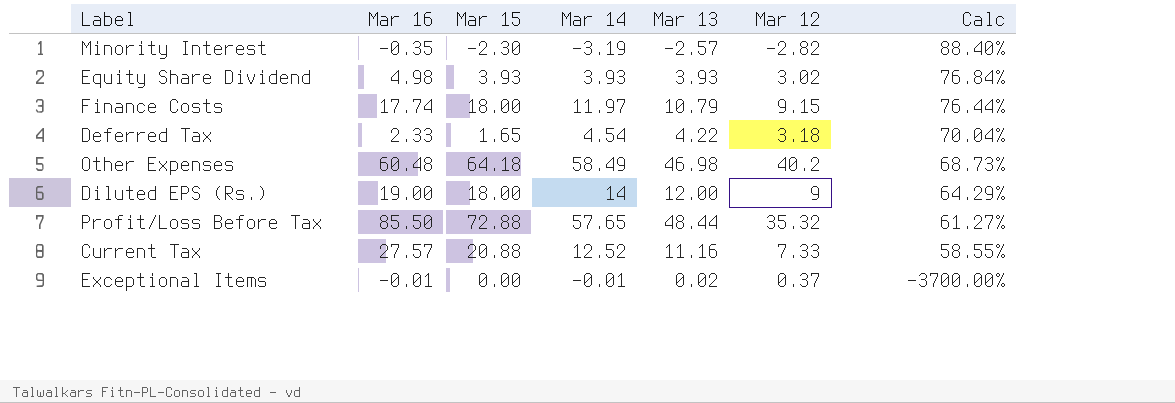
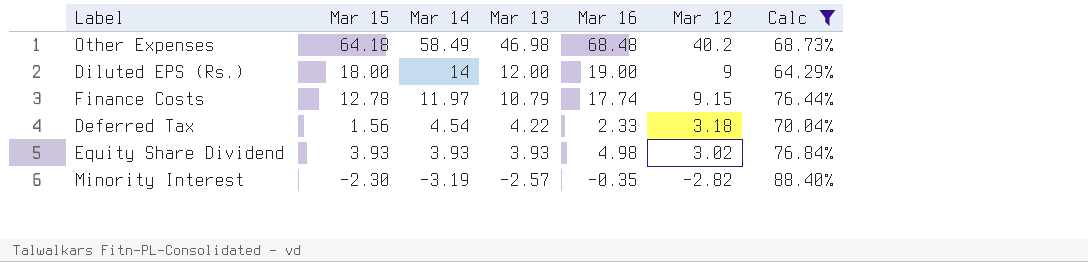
filter: none -> Calc >= 64.29%
row order: Calc descending -> Mar 14 descending
column Mar 16 | position: 2 -> 5
Other Expenses | Mar 16: 60.48 -> 68.48
Finance Costs | Mar 15: 18.00 -> 12.78
Deferred Tax | Mar 15: 1.65 -> 1.56

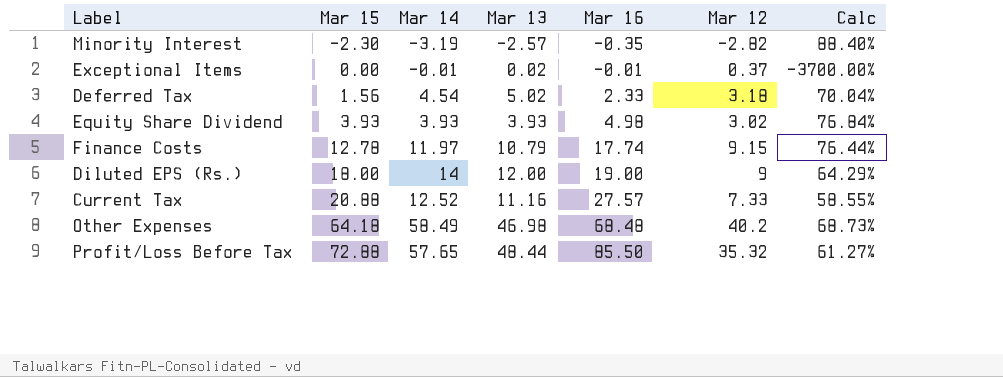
filter: Calc >= 64.29% -> none
row order: Mar 14 descending -> Mar 15 ascending
Deferred Tax | Mar 13: 4.22 -> 5.02

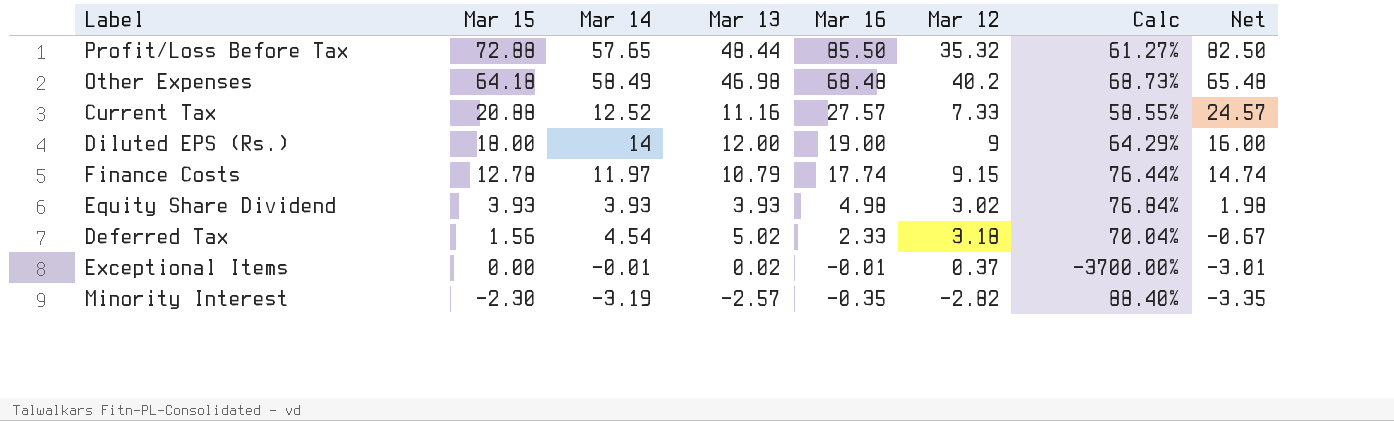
row order: Mar 15 ascending -> Mar 15 descending
column Net | formula: none -> [Mar 16] - 3

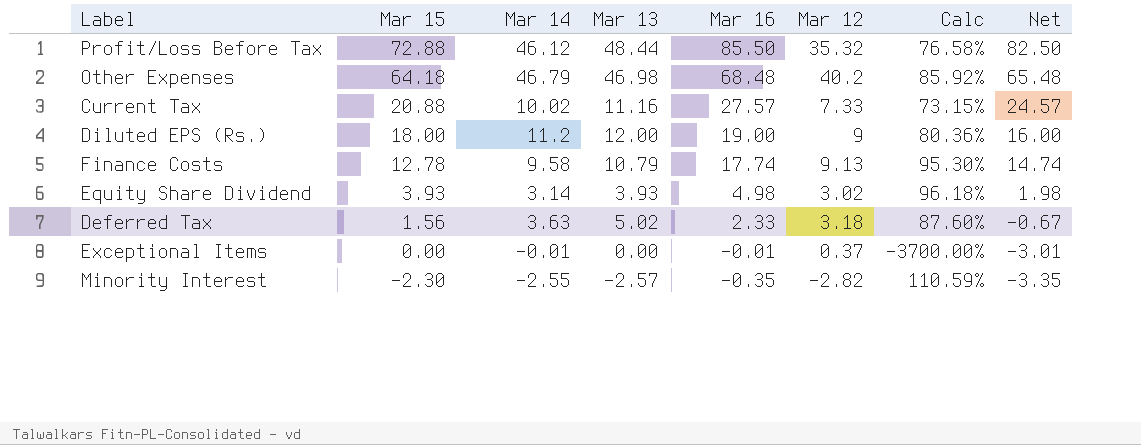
Profit/Loss Before Tax | Mar 14: 57.65 -> 46.12
Profit/Loss Before Tax | Calc: 61.27% -> 76.58%
Other Expenses | Mar 14: 58.49 -> 46.79
Other Expenses | Calc: 68.73% -> 85.92%
Current Tax | Mar 14: 12.52 -> 10.02
Current Tax | Calc: 58.55% -> 73.15%
Diluted EPS (Rs.) | Mar 14: 14 -> 11.2
Diluted EPS (Rs.) | Calc: 64.29% -> 80.36%
Finance Costs | Mar 14: 11.97 -> 9.58
Finance Costs | Mar 12: 9.15 -> 9.13
Finance Costs | Calc: 76.44% -> 95.30%
Equity Share Dividend | Mar 14: 3.93 -> 3.14
Equity Share Dividend | Calc: 76.84% -> 96.18%
Deferred Tax | Mar 14: 4.54 -> 3.63
Deferred Tax | Calc: 70.04% -> 87.60%
Exceptional Items | Mar 13: 0.02 -> 0.00
Minority Interest | Mar 14: -3.19 -> -2.55
Minority Interest | Calc: 88.40% -> 110.59%

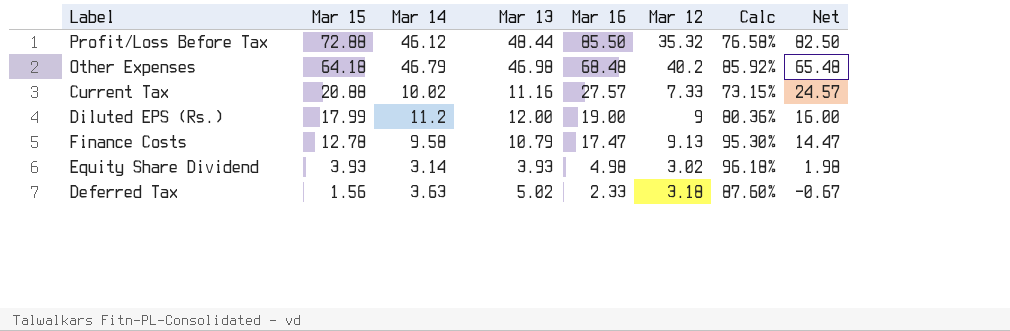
row Exceptional Items: 0.00 | -0.01 | 0.00 | -0.01 | 0.37 | -3700.00% | -3.01 -> none
row Minority Interest: -2.30 | -2.55 | -2.57 | -0.35 | -2.82 | 110.59% | -3.35 -> none
Diluted EPS (Rs.) | Mar 15: 18.00 -> 17.99
Finance Costs | Mar 16: 17.74 -> 17.47
Finance Costs | Net: 14.74 -> 14.47

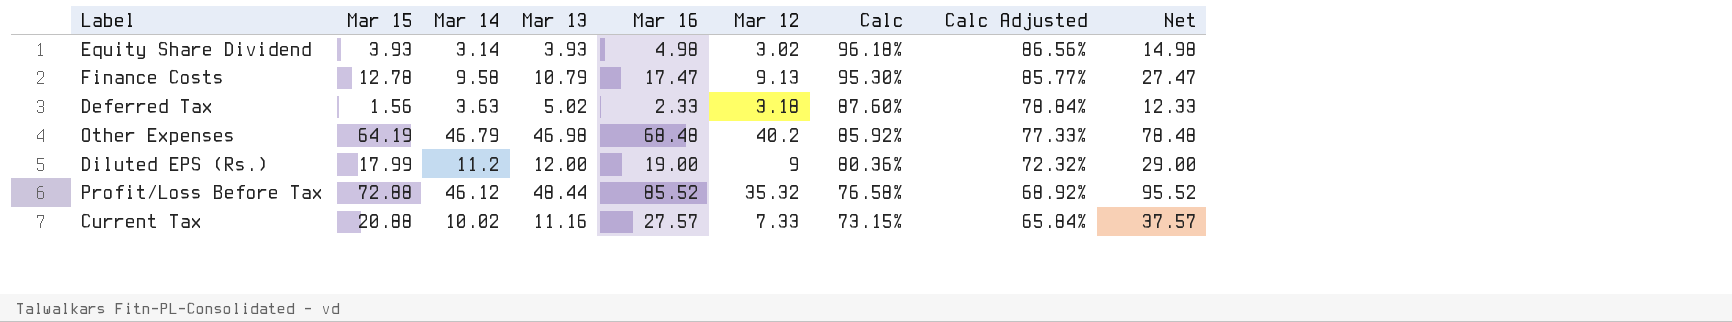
row order: Mar 15 descending -> Calc descending
column Calc Adjusted | formula: none -> [Calc] * 0.9
column Net | formula: [Mar 16] - 3 -> [Mar 16] + 10
Other Expenses | Mar 15: 64.18 -> 64.19
Profit/Loss Before Tax | Mar 16: 85.50 -> 85.52

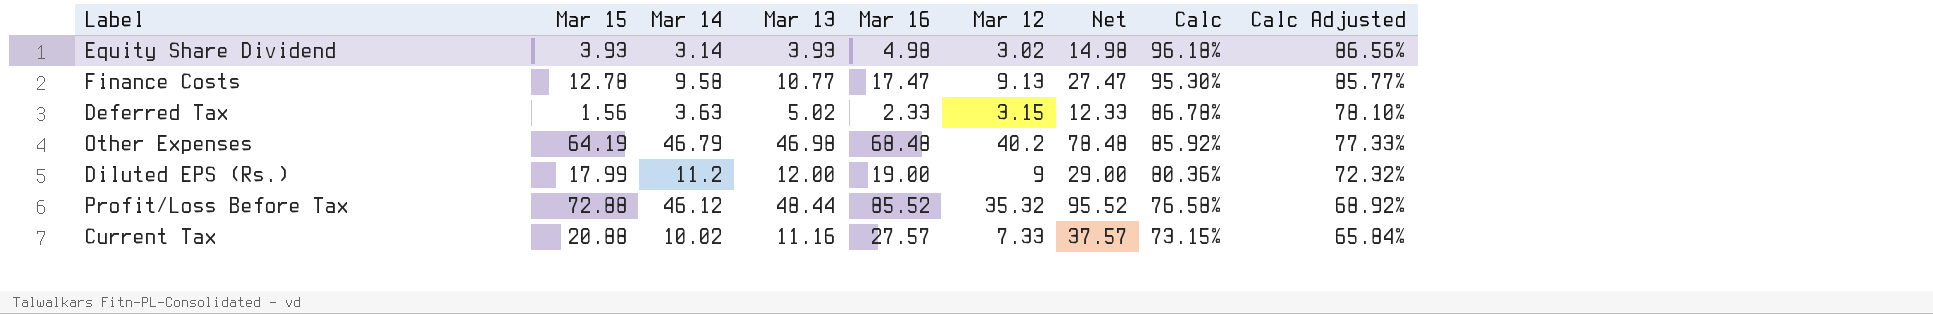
column Net | position: 9 -> 7
Finance Costs | Mar 13: 10.79 -> 10.77
Deferred Tax | Mar 12: 3.18 -> 3.15
Deferred Tax | Calc: 87.60% -> 86.78%
Deferred Tax | Calc Adjusted: 78.84% -> 78.10%

